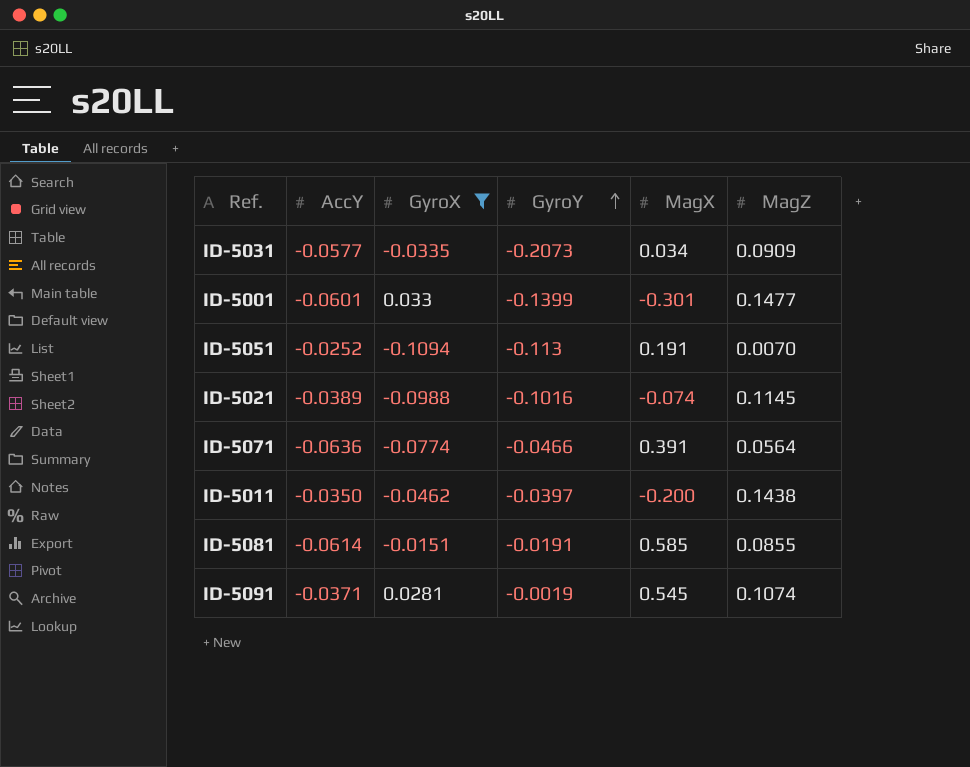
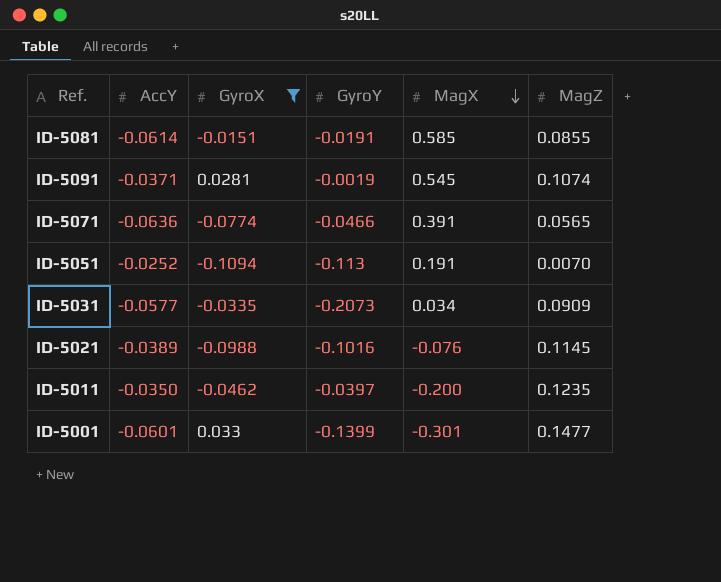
row order: GyroY ascending -> MagX descending
ID-5071 | MagZ: 0.0564 -> 0.0565
ID-5021 | MagX: -0.074 -> -0.076
ID-5011 | MagZ: 0.1438 -> 0.1235

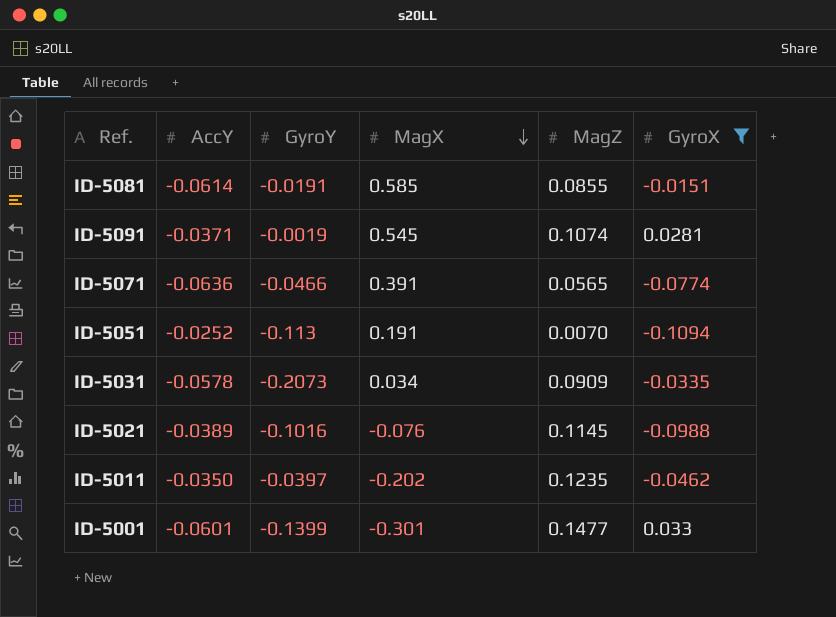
column GyroX | position: 3 -> 6
ID-5031 | AccY: -0.0577 -> -0.0578
ID-5011 | MagX: -0.200 -> -0.202

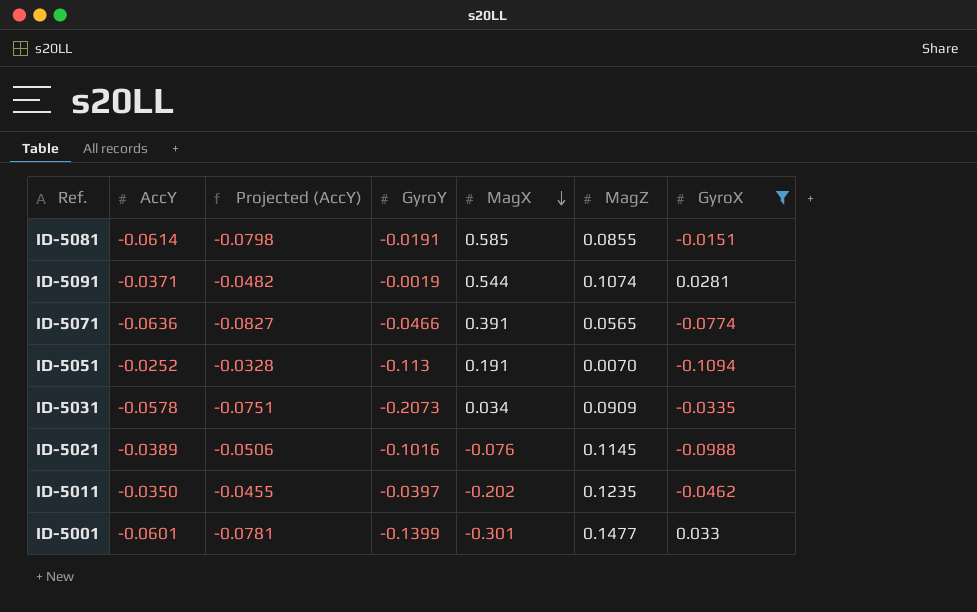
column Projected (AccY) | formula: none -> [AccY] * 1.3
ID-5091 | MagX: 0.545 -> 0.544

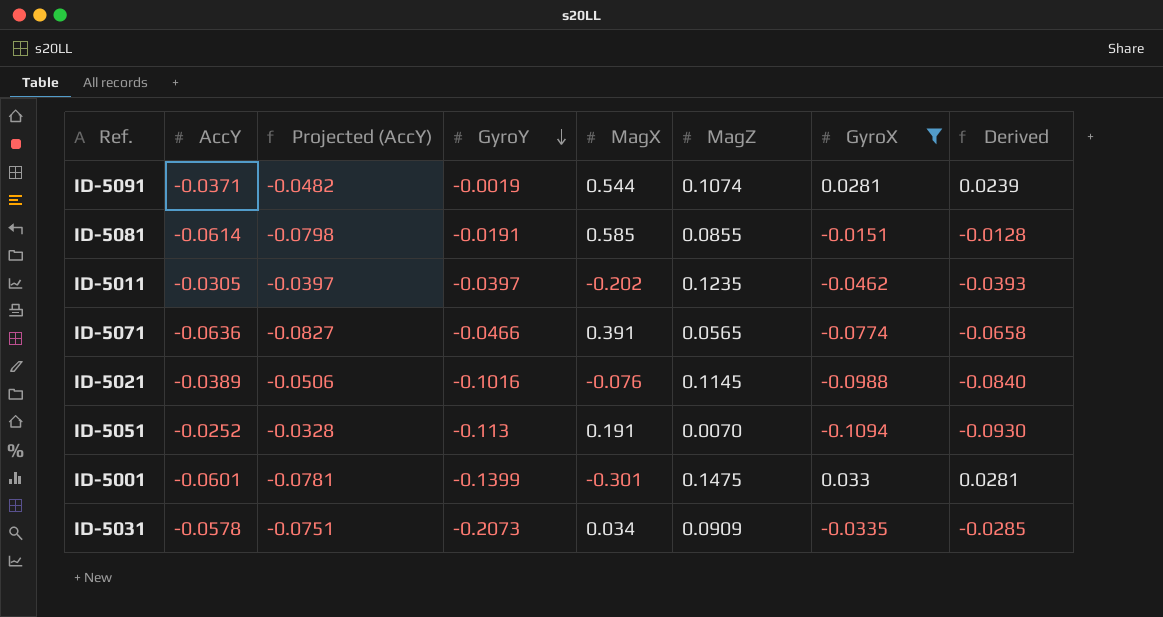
row order: MagX descending -> GyroY descending
column Derived | formula: none -> [GyroX] * 0.85
ID-5011 | AccY: -0.0350 -> -0.0305
ID-5011 | Projected (AccY): -0.0455 -> -0.0397
ID-5001 | MagZ: 0.1477 -> 0.1475

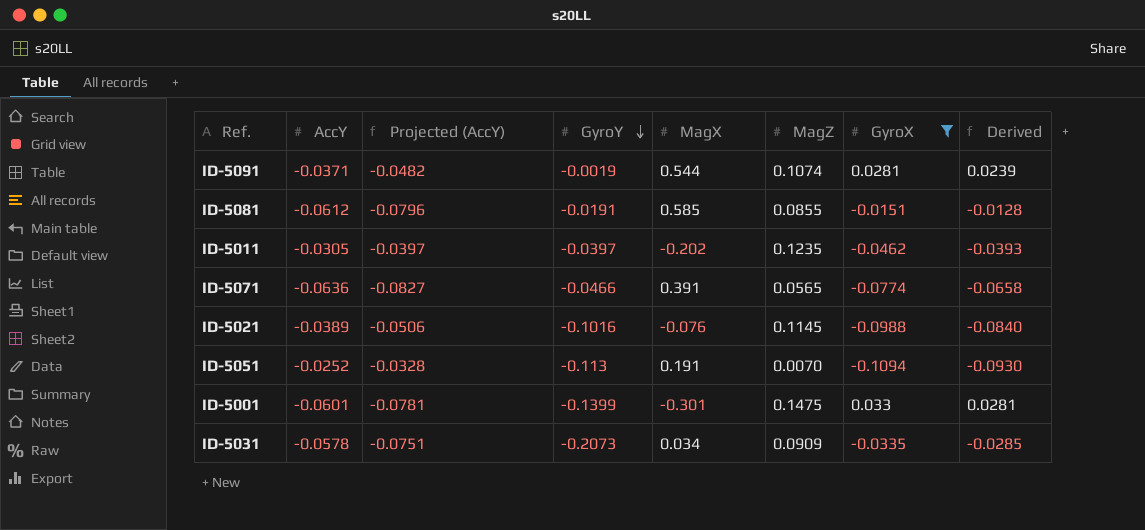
ID-5081 | AccY: -0.0614 -> -0.0612
ID-5081 | Projected (AccY): -0.0798 -> -0.0796

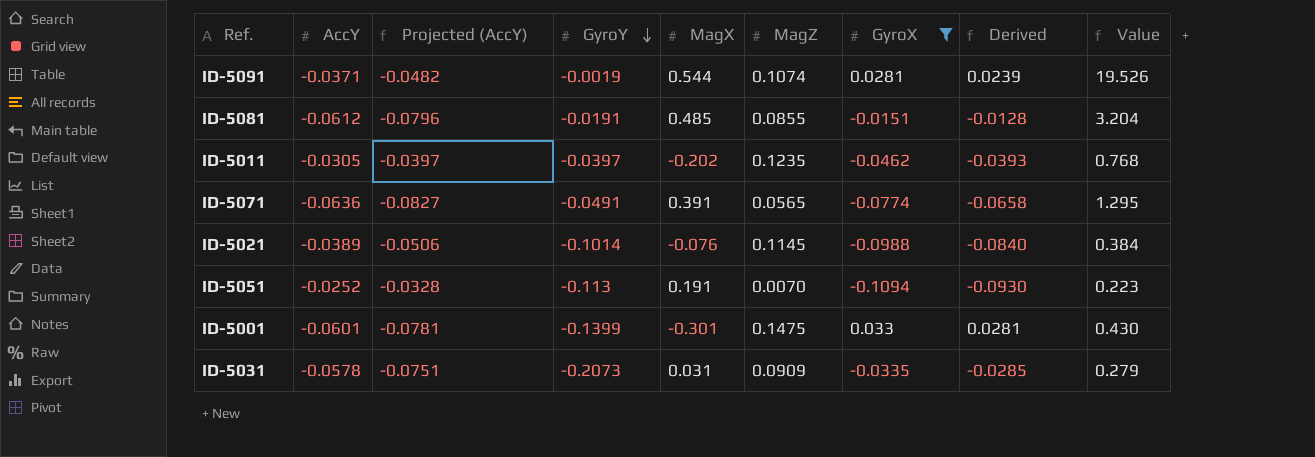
column Value | formula: none -> [AccY] / [GyroY]
ID-5081 | MagX: 0.585 -> 0.485
ID-5071 | GyroY: -0.0466 -> -0.0491
ID-5021 | GyroY: -0.1016 -> -0.1014
ID-5031 | MagX: 0.034 -> 0.031

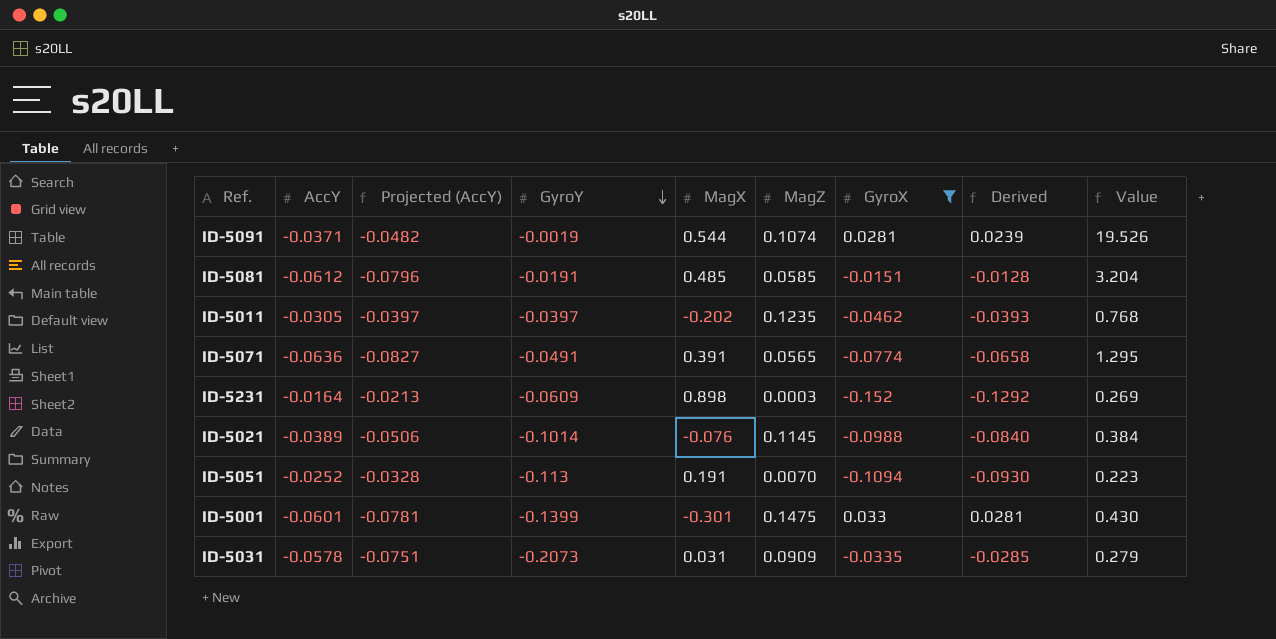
ID-5081 | MagZ: 0.0855 -> 0.0585
row ID-5231: none -> -0.0164 | -0.0213 | -0.0609 | 0.898 | 0.0003 | -0.152 | -0.1292 | 0.269

